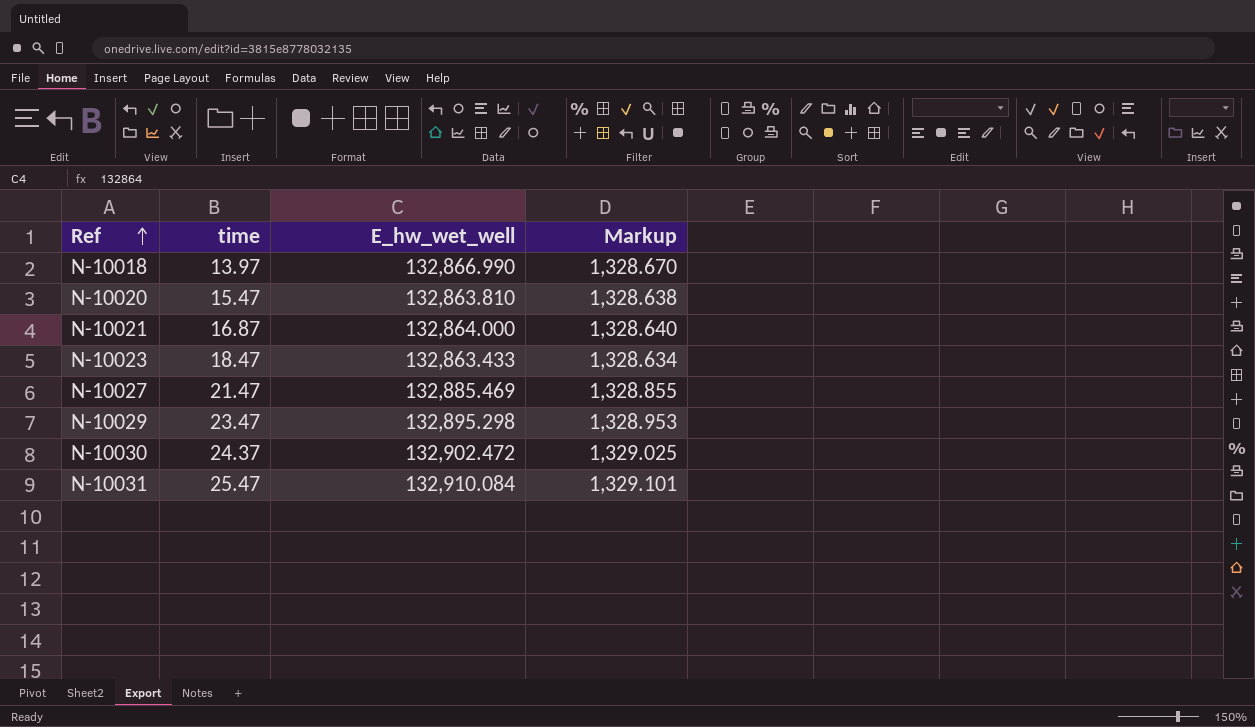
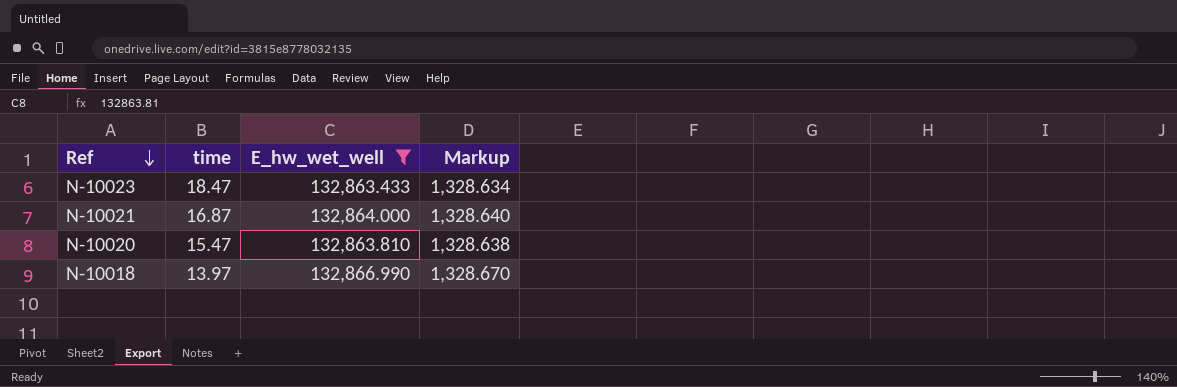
filter: none -> E_hw_wet_well <= 132,866.990
row order: Ref ascending -> Ref descending

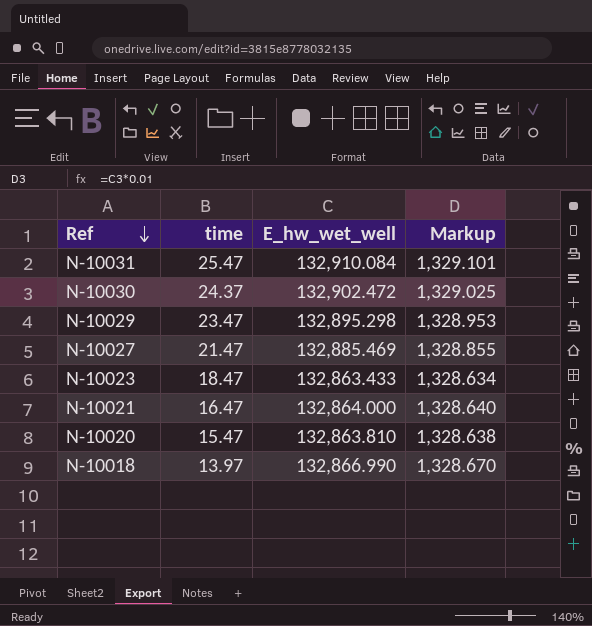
filter: E_hw_wet_well <= 132,866.990 -> none
N-10021 | time: 16.87 -> 16.47

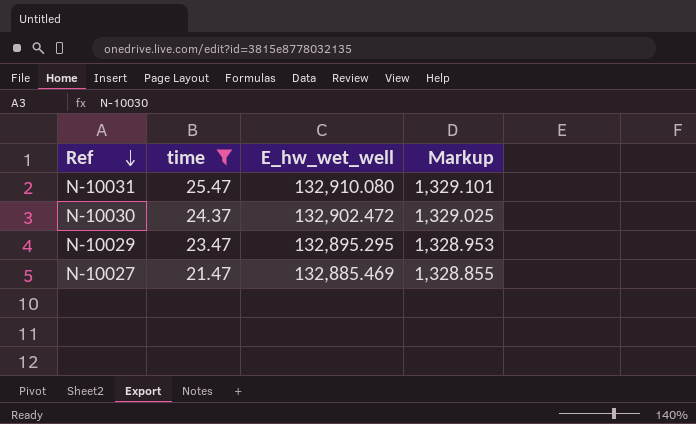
filter: none -> time >= 21.47
N-10031 | E_hw_wet_well: 132,910.084 -> 132,910.080
N-10029 | E_hw_wet_well: 132,895.298 -> 132,895.295

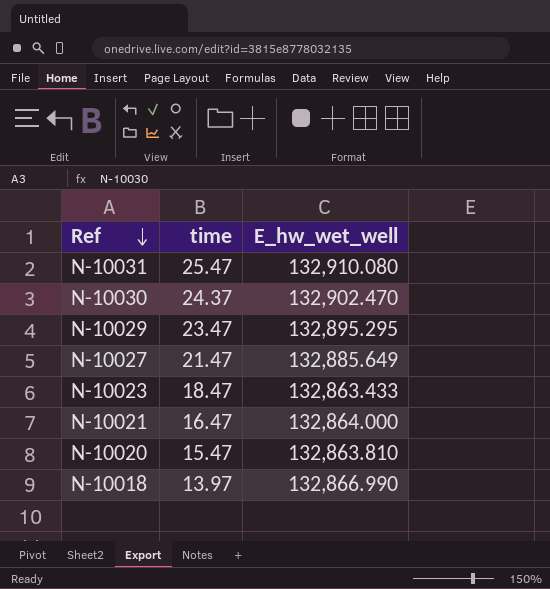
filter: time >= 21.47 -> none
column Markup | formula: [E_hw_wet_well] * 0.01 -> none
N-10030 | E_hw_wet_well: 132,902.472 -> 132,902.470
N-10027 | E_hw_wet_well: 132,885.469 -> 132,885.649

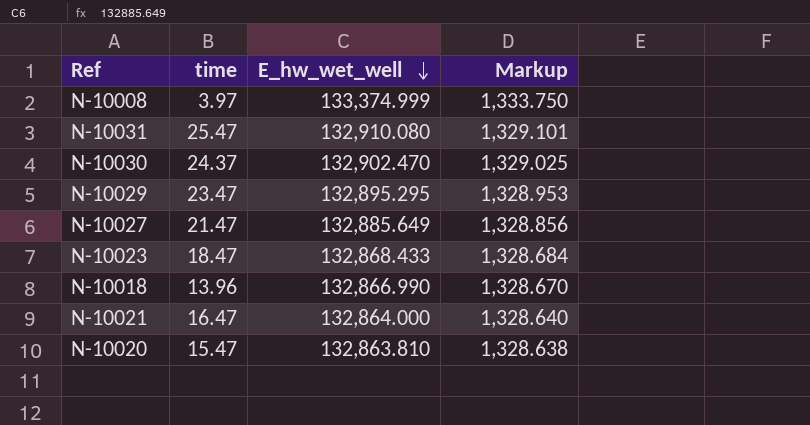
row order: Ref descending -> E_hw_wet_well descending
column Markup | formula: none -> [E_hw_wet_well] * 0.01
row N-10008: none -> 3.97 | 133,374.999 | 1,333.750
N-10023 | E_hw_wet_well: 132,863.433 -> 132,868.433
N-10018 | time: 13.97 -> 13.96

